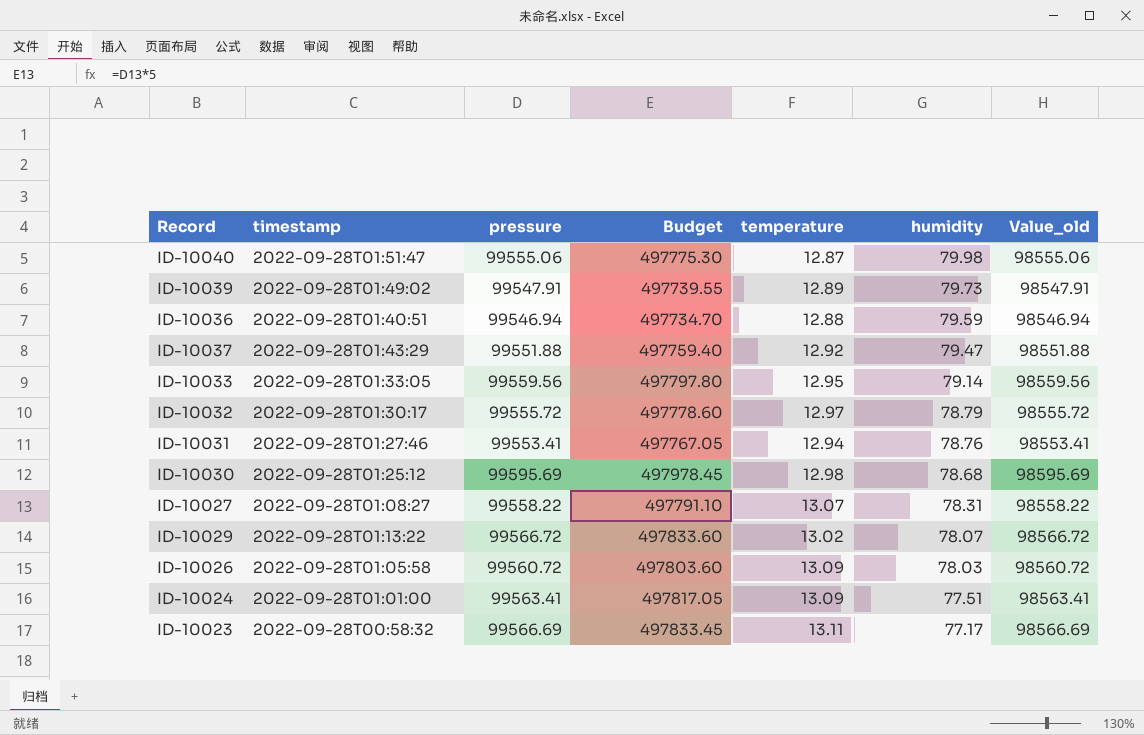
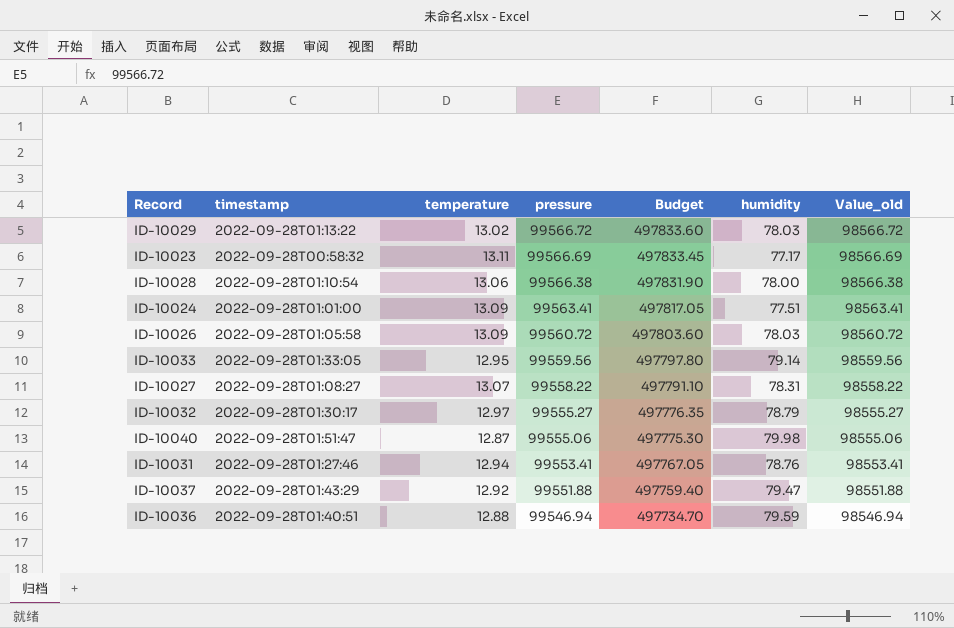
row order: humidity descending -> pressure descending
column temperature | position: 5 -> 3
row ID-10039: 2022-09-28T01:49:02 | 99547.91 | 497739.55 | 12.89 | 79.73 | 98547.91 -> none
row ID-10030: 2022-09-28T01:25:12 | 99595.69 | 497978.45 | 12.98 | 78.68 | 98595.69 -> none
ID-10029 | humidity: 78.07 -> 78.03
row ID-10028: none -> 2022-09-28T01:10:54 | 13.06 | 99566.38 | 497831.90 | 78.00 | 98566.38
ID-10032 | pressure: 99555.72 -> 99555.27
ID-10032 | Budget: 497778.60 -> 497776.35
ID-10032 | Value_old: 98555.72 -> 98555.27

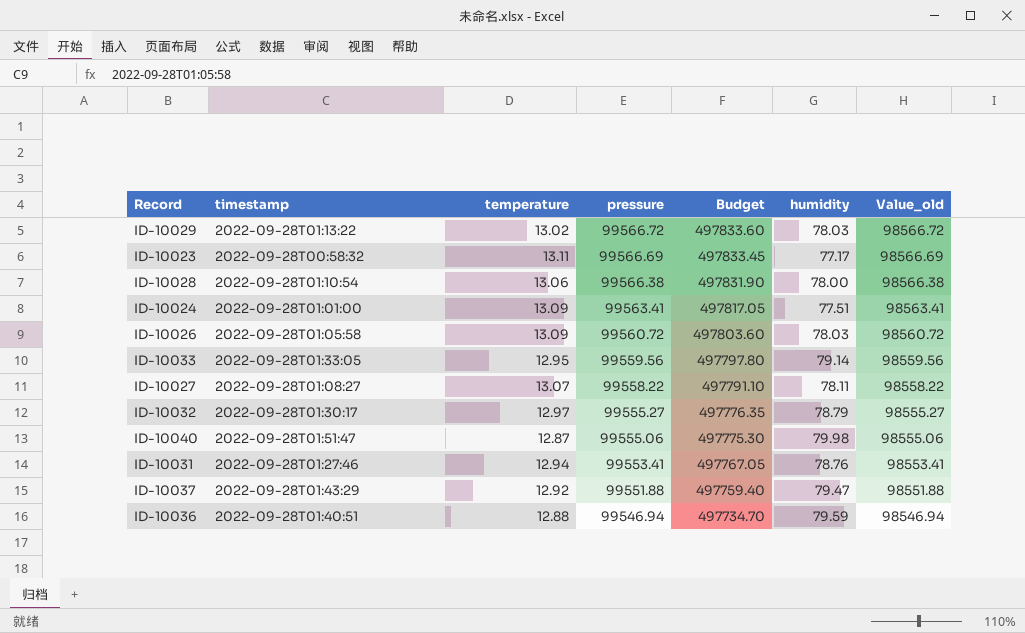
ID-10027 | humidity: 78.31 -> 78.11

